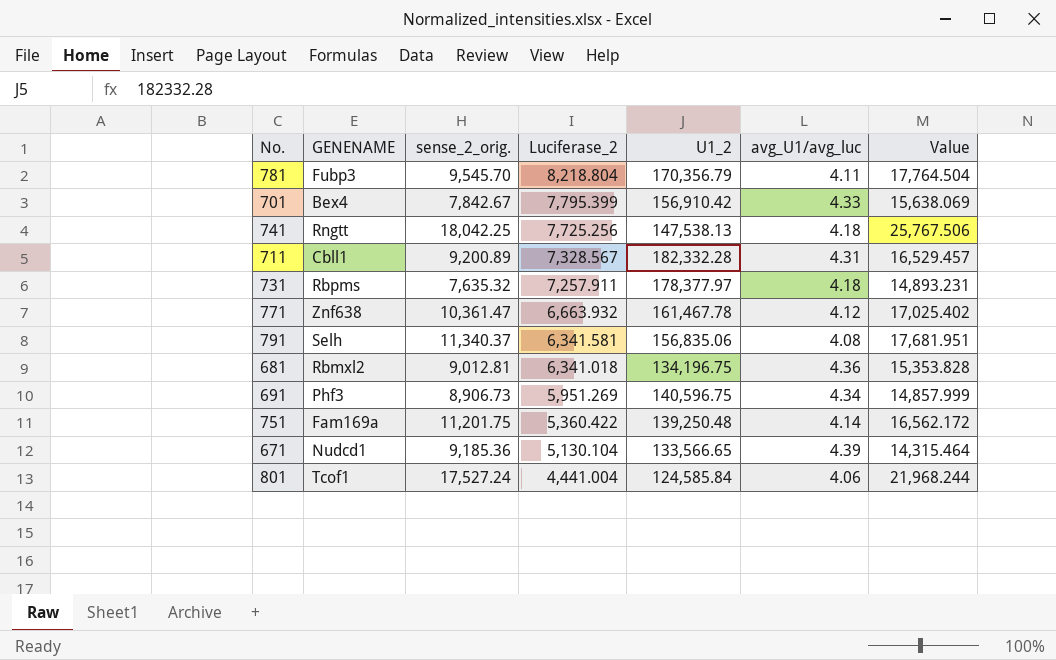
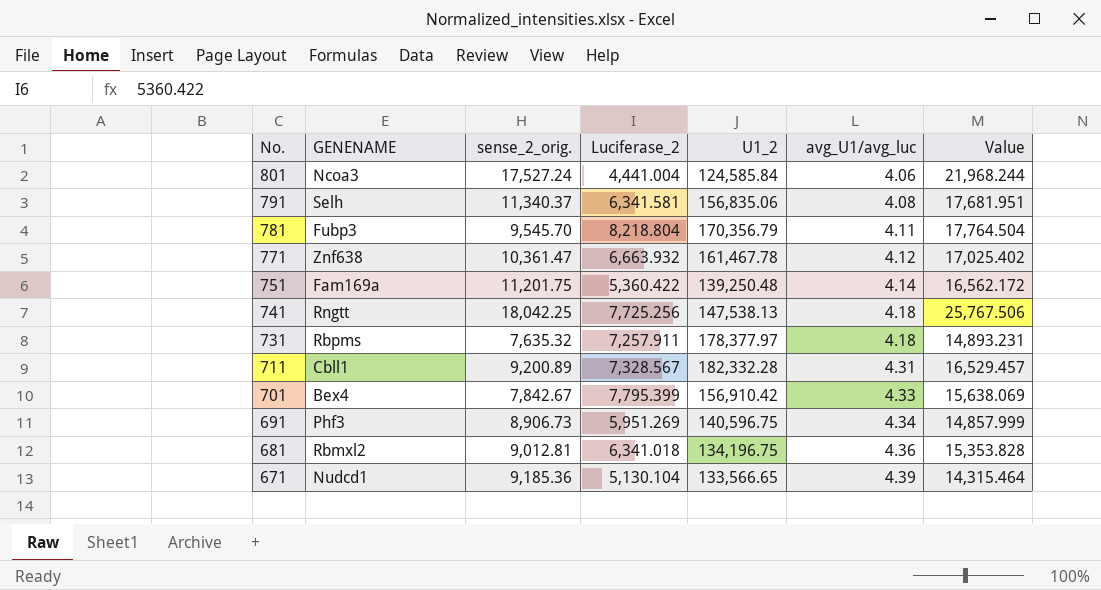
row order: Luciferase_2 descending -> No. descending
801 | GENENAME: Tcof1 -> Ncoa3

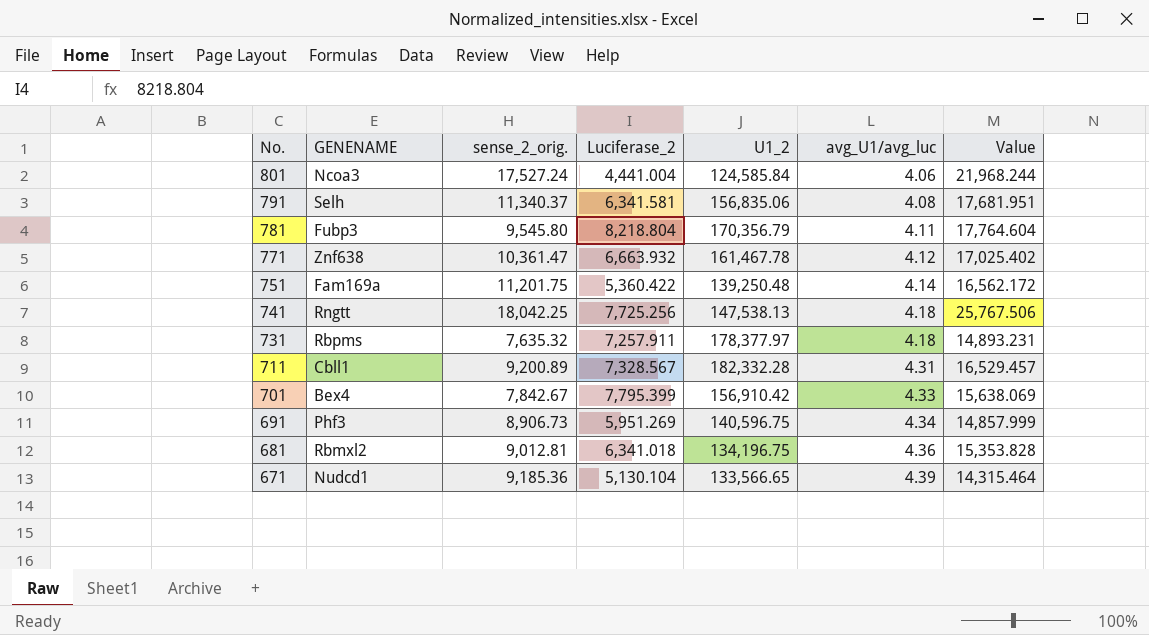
781 | sense_2_orig.: 9,545.70 -> 9,545.80
781 | Value: 17,764.504 -> 17,764.604

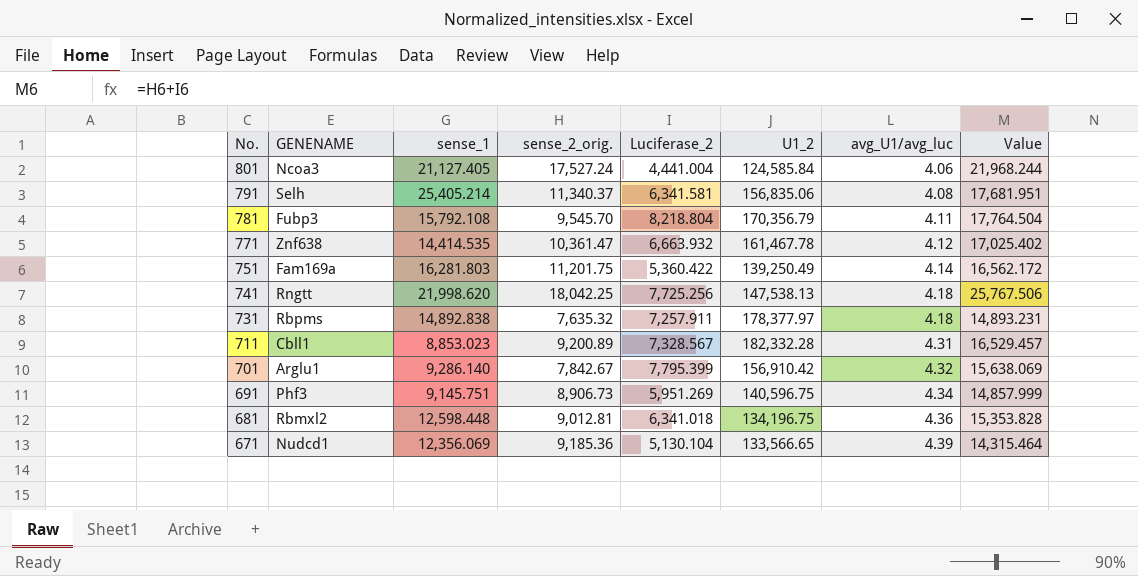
column sense_1 | position: none -> 3
781 | sense_2_orig.: 9,545.80 -> 9,545.70
781 | Value: 17,764.604 -> 17,764.504
751 | U1_2: 139,250.48 -> 139,250.49
701 | GENENAME: Bex4 -> Arglu1
701 | avg_U1/avg_luc: 4.33 -> 4.32

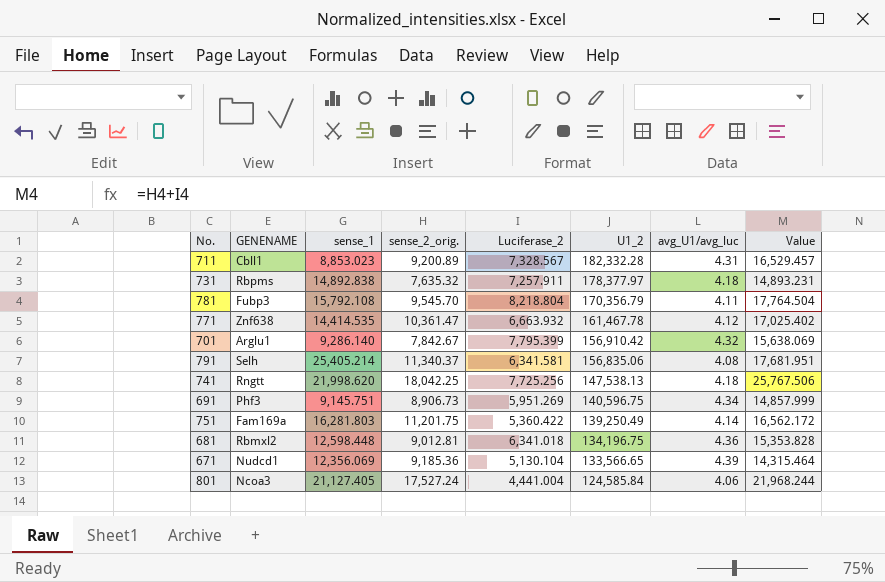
row order: No. descending -> U1_2 descending

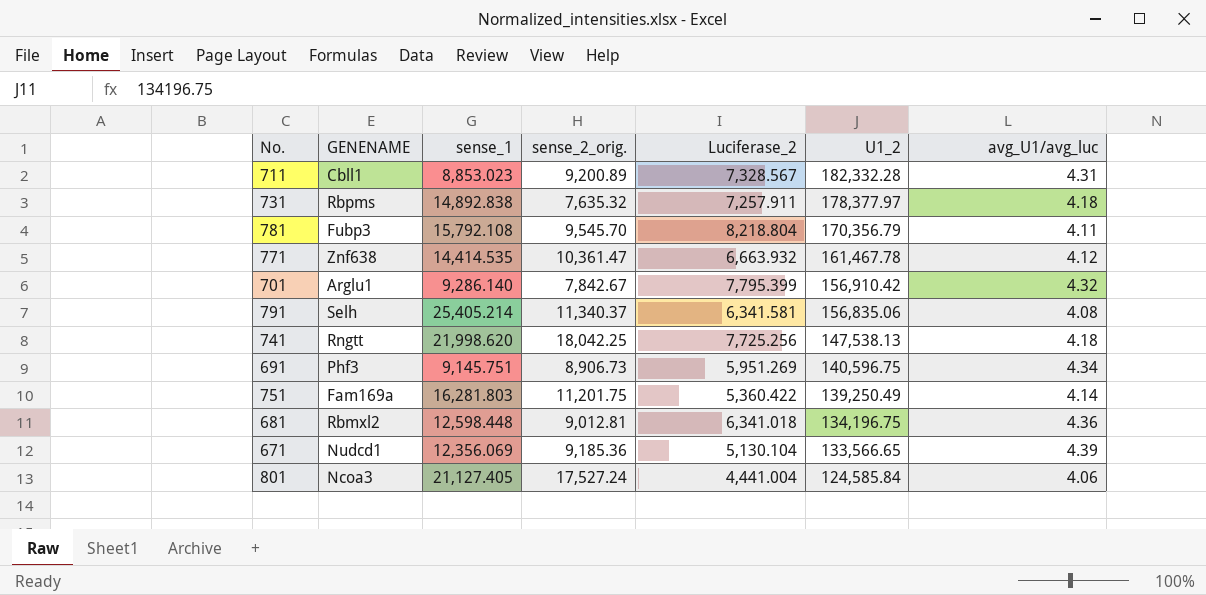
column Value | formula: [sense_2_orig.] + [Luciferase_2] -> none

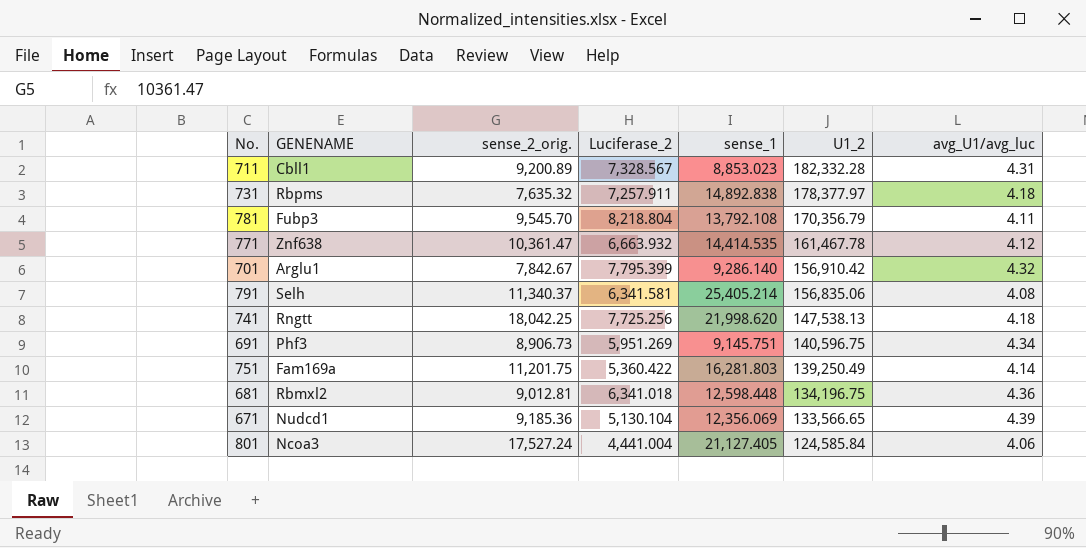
column sense_1 | position: 3 -> 5
781 | sense_1: 15,792.108 -> 13,792.108

